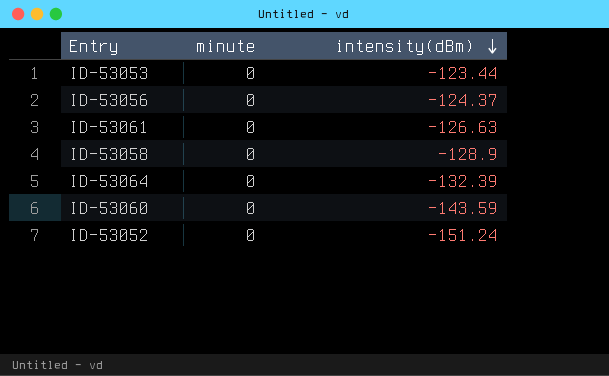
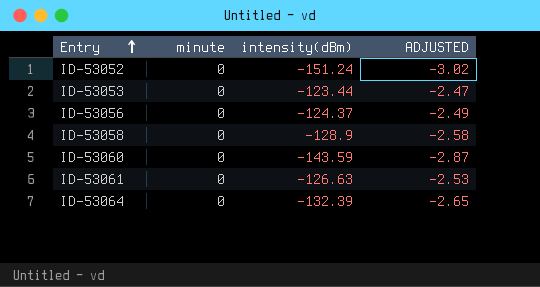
row order: intensity(dBm) descending -> Entry ascending
column ADJUSTED | formula: none -> [intensity(dBm)] * 0.02

